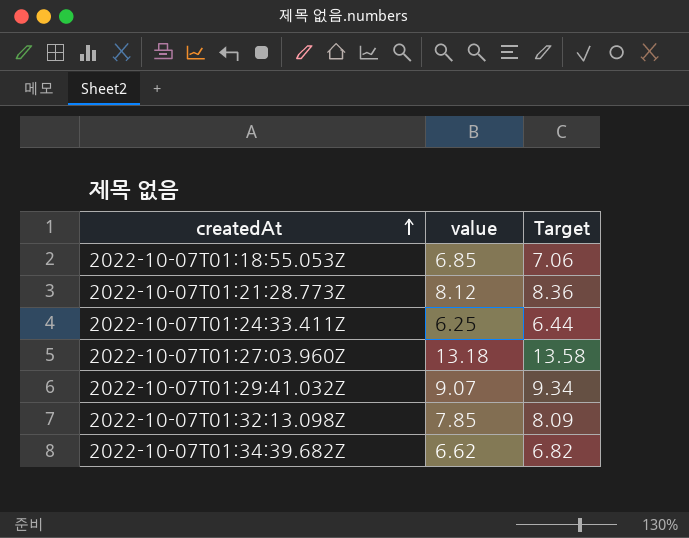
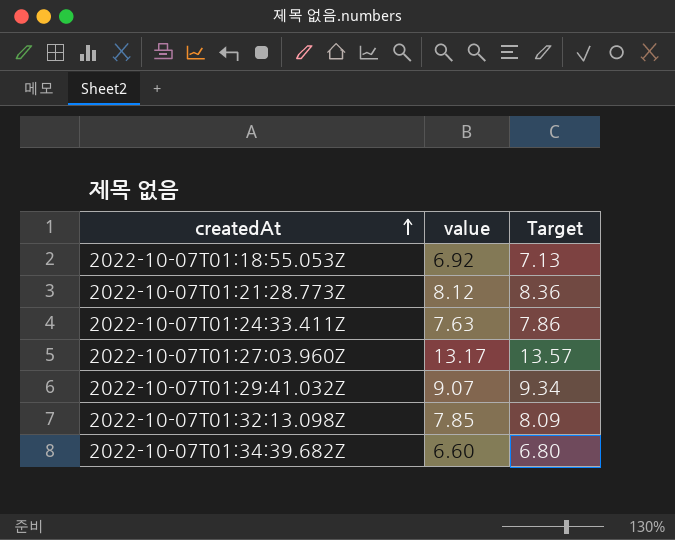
2022-10-07T01:18:55.053Z | value: 6.85 -> 6.92
2022-10-07T01:18:55.053Z | Target: 7.06 -> 7.13
2022-10-07T01:24:33.411Z | value: 6.25 -> 7.63
2022-10-07T01:24:33.411Z | Target: 6.44 -> 7.86
2022-10-07T01:27:03.960Z | value: 13.18 -> 13.17
2022-10-07T01:27:03.960Z | Target: 13.58 -> 13.57
2022-10-07T01:34:39.682Z | value: 6.62 -> 6.60
2022-10-07T01:34:39.682Z | Target: 6.82 -> 6.80

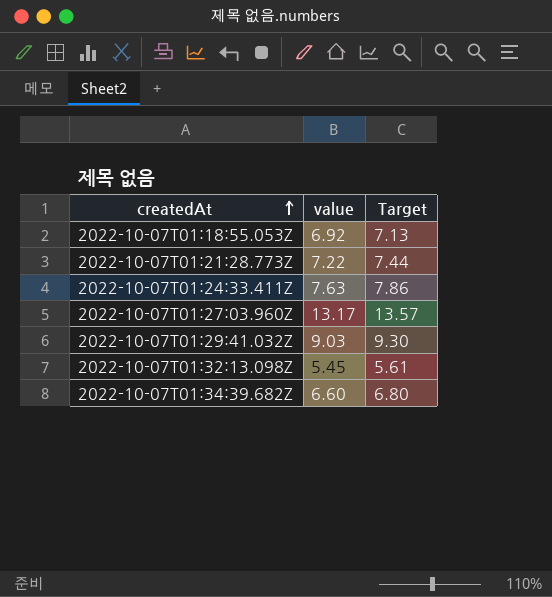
2022-10-07T01:21:28.773Z | value: 8.12 -> 7.22
2022-10-07T01:21:28.773Z | Target: 8.36 -> 7.44
2022-10-07T01:29:41.032Z | value: 9.07 -> 9.03
2022-10-07T01:29:41.032Z | Target: 9.34 -> 9.30
2022-10-07T01:32:13.098Z | value: 7.85 -> 5.45
2022-10-07T01:32:13.098Z | Target: 8.09 -> 5.61

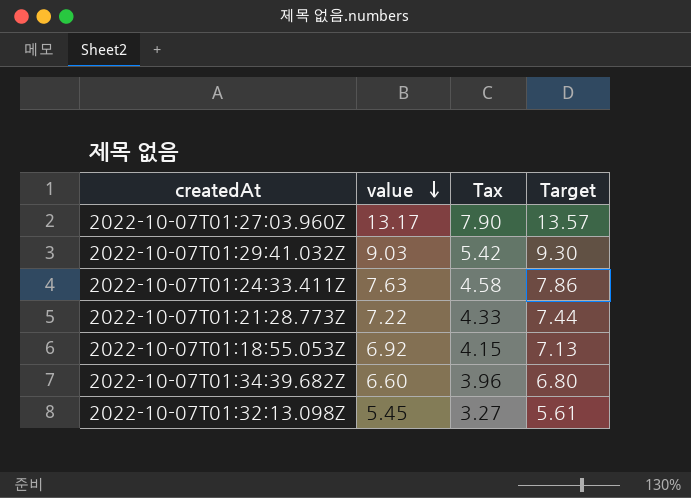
row order: createdAt ascending -> value descending
column Tax | formula: none -> [value] * 0.6

